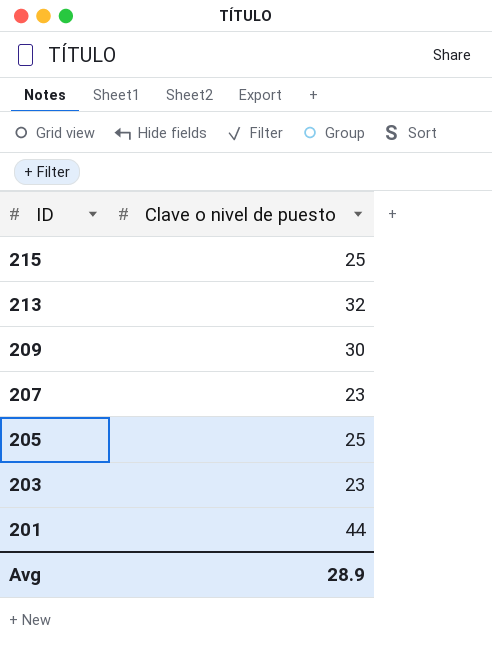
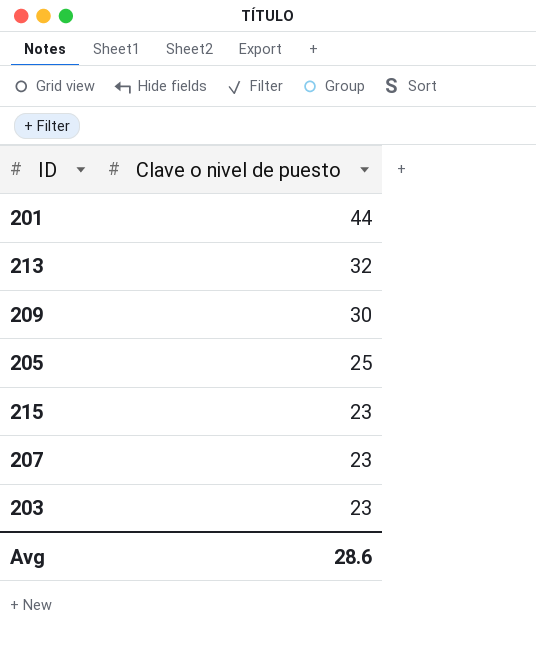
row order: ID descending -> Clave o nivel de puesto descending
215 | Clave o nivel de puesto: 25 -> 23
Avg | Clave o nivel de puesto: 28.9 -> 28.6

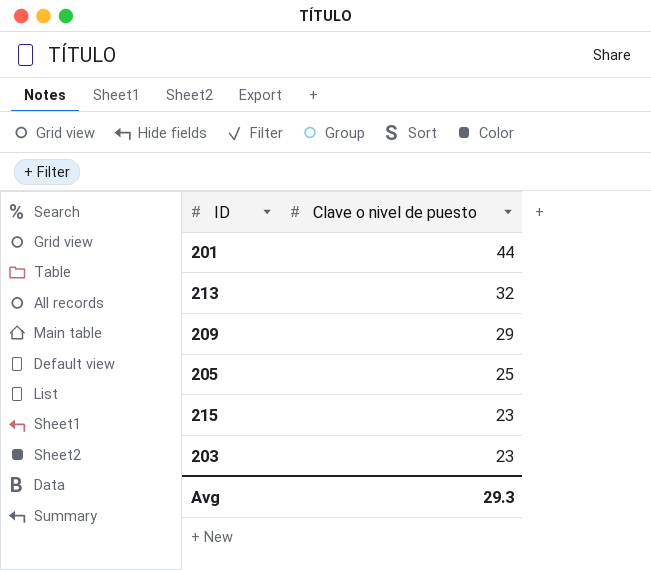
row 207: 23 -> none
209 | Clave o nivel de puesto: 30 -> 29
Avg | Clave o nivel de puesto: 28.6 -> 29.3

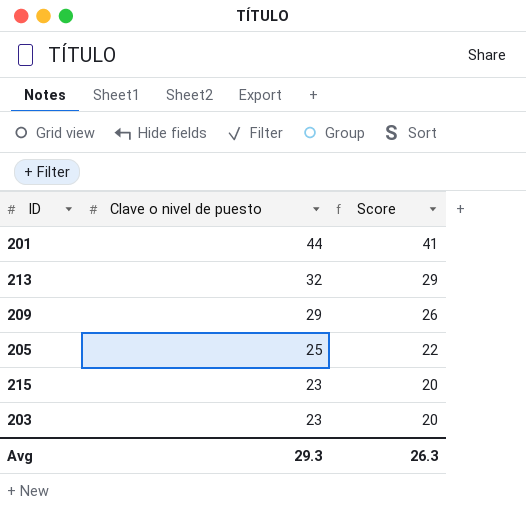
column Score | formula: none -> [Clave o nivel de puesto] - 3

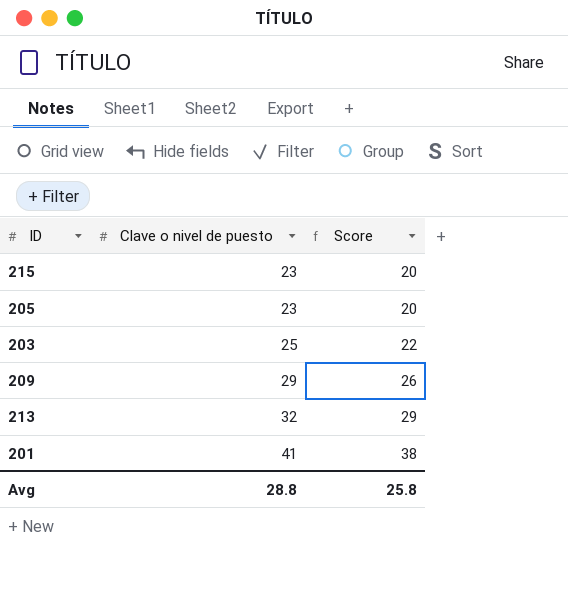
row order: Clave o nivel de puesto descending -> Clave o nivel de puesto ascending
205 | Clave o nivel de puesto: 25 -> 23
205 | Score: 22 -> 20
203 | Clave o nivel de puesto: 23 -> 25
203 | Score: 20 -> 22
201 | Clave o nivel de puesto: 44 -> 41
201 | Score: 41 -> 38
Avg | Clave o nivel de puesto: 29.3 -> 28.8
Avg | Score: 26.3 -> 25.8

